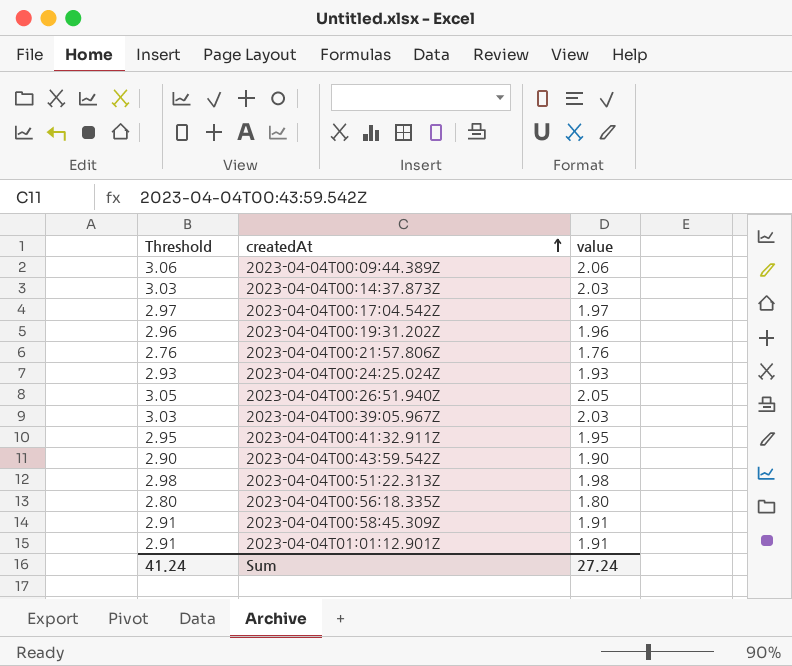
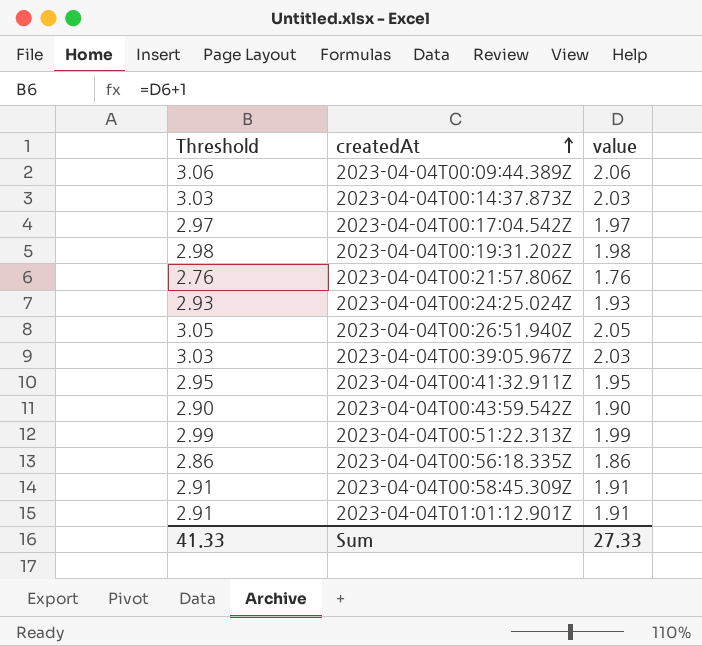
2023-04-04T00:19:31.202Z | Threshold: 2.96 -> 2.98
2023-04-04T00:19:31.202Z | value: 1.96 -> 1.98
2023-04-04T00:51:22.313Z | Threshold: 2.98 -> 2.99
2023-04-04T00:51:22.313Z | value: 1.98 -> 1.99
2023-04-04T00:56:18.335Z | Threshold: 2.80 -> 2.86
2023-04-04T00:56:18.335Z | value: 1.80 -> 1.86
Sum | Threshold: 41.24 -> 41.33
Sum | value: 27.24 -> 27.33

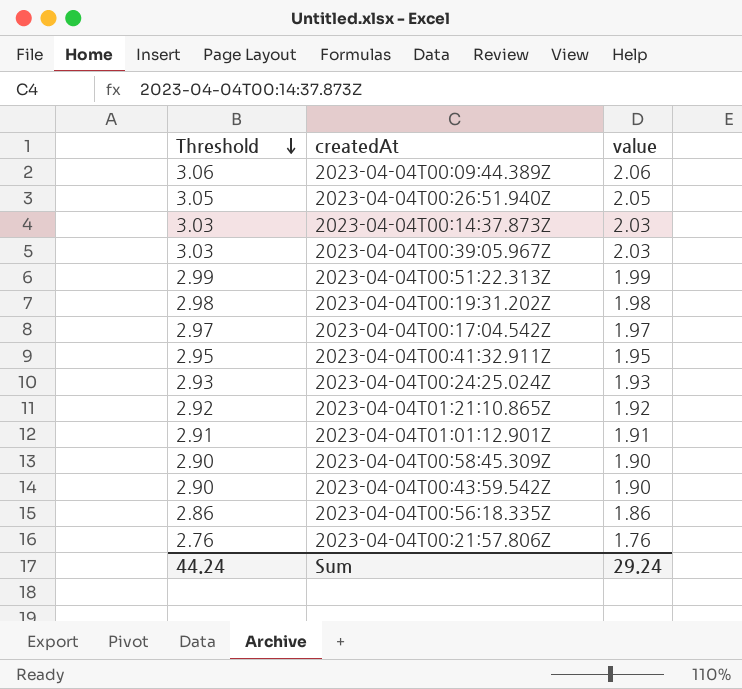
row order: createdAt ascending -> Threshold descending
row 2023-04-04T01:21:10.865Z: none -> 2.92 | 1.92
2023-04-04T00:58:45.309Z | Threshold: 2.91 -> 2.90
2023-04-04T00:58:45.309Z | value: 1.91 -> 1.90
Sum | Threshold: 41.33 -> 44.24
Sum | value: 27.33 -> 29.24

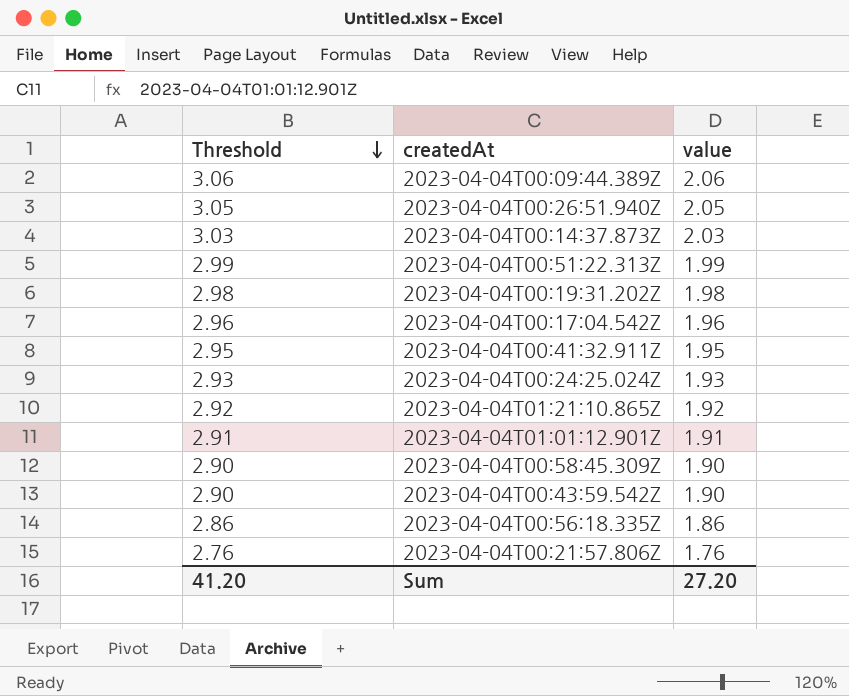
row 2023-04-04T00:39:05.967Z: 3.03 | 2.03 -> none
2023-04-04T00:17:04.542Z | Threshold: 2.97 -> 2.96
2023-04-04T00:17:04.542Z | value: 1.97 -> 1.96
Sum | Threshold: 44.24 -> 41.20
Sum | value: 29.24 -> 27.20

